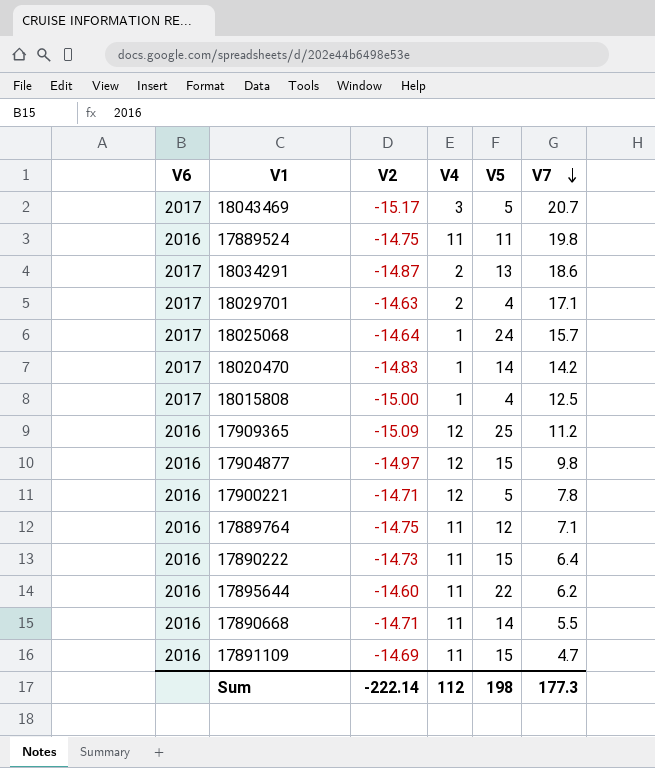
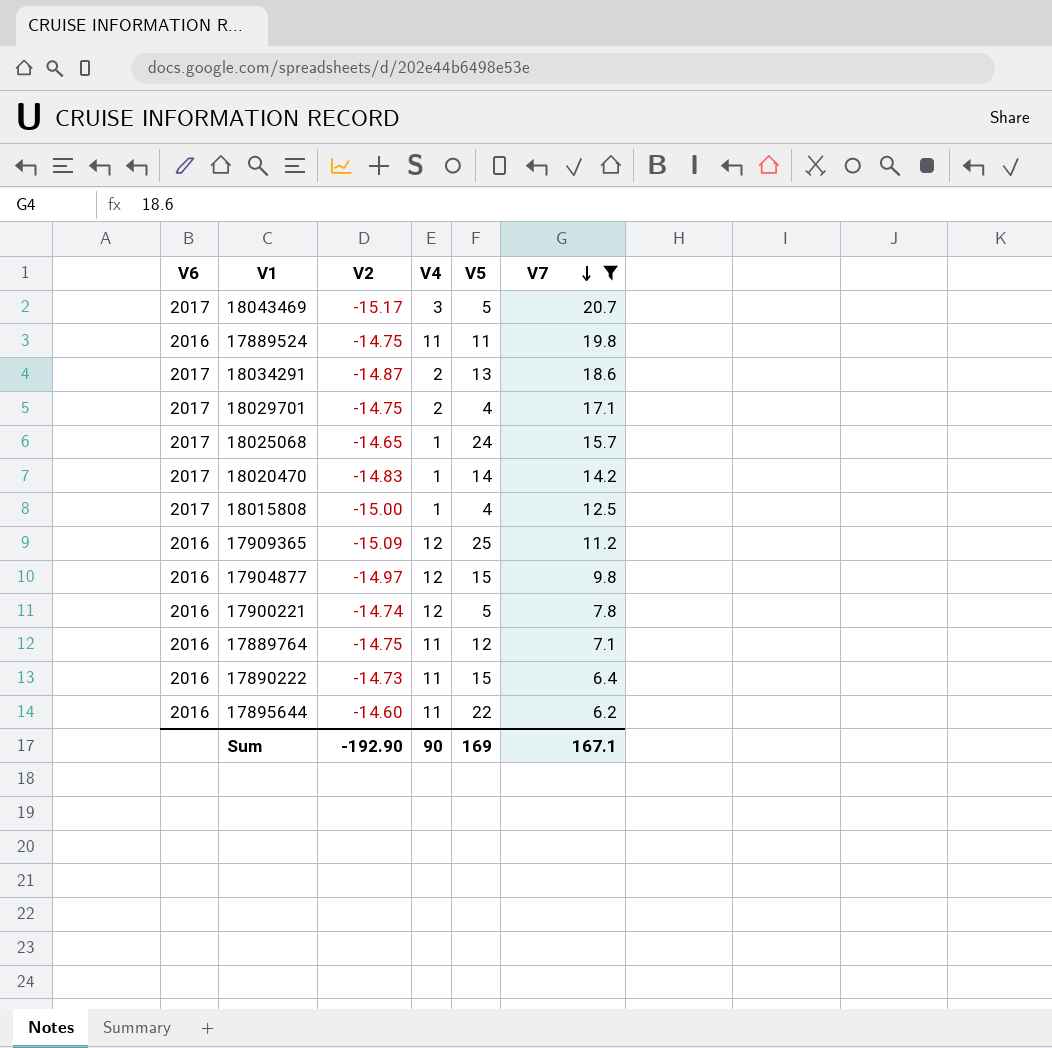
filter: none -> V7 >= 6.2
18029701 | V2: -14.63 -> -14.75
18025068 | V2: -14.64 -> -14.65
17900221 | V2: -14.71 -> -14.74
Sum | V2: -222.14 -> -192.90
Sum | V4: 112 -> 90
Sum | V5: 198 -> 169
Sum | V7: 177.3 -> 167.1

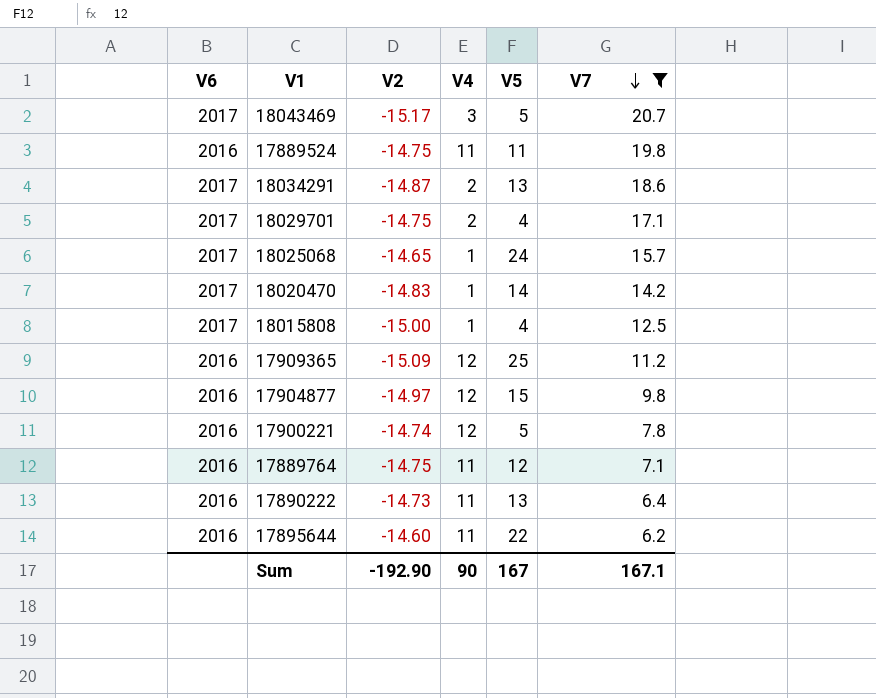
17890222 | V5: 15 -> 13
Sum | V5: 169 -> 167

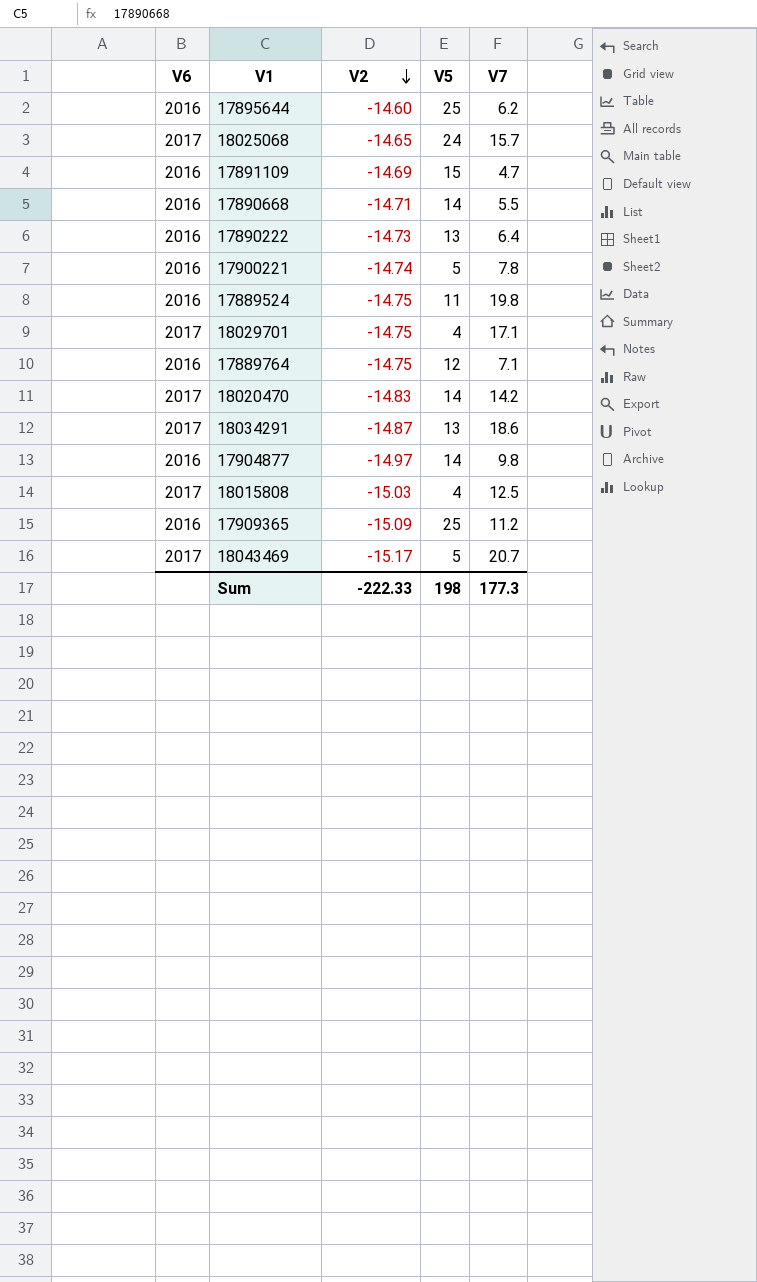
filter: V7 >= 6.2 -> none
row order: V7 descending -> V2 descending
column V4 | position: 4 -> none
17895644 | V5: 22 -> 25
17904877 | V5: 15 -> 14
18015808 | V2: -15.00 -> -15.03
Sum | V2: -192.90 -> -222.33
Sum | V5: 167 -> 198
Sum | V7: 167.1 -> 177.3

